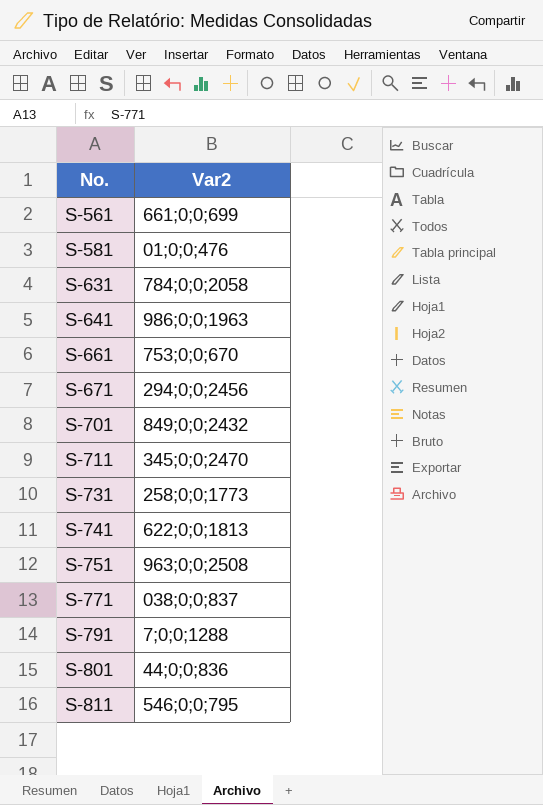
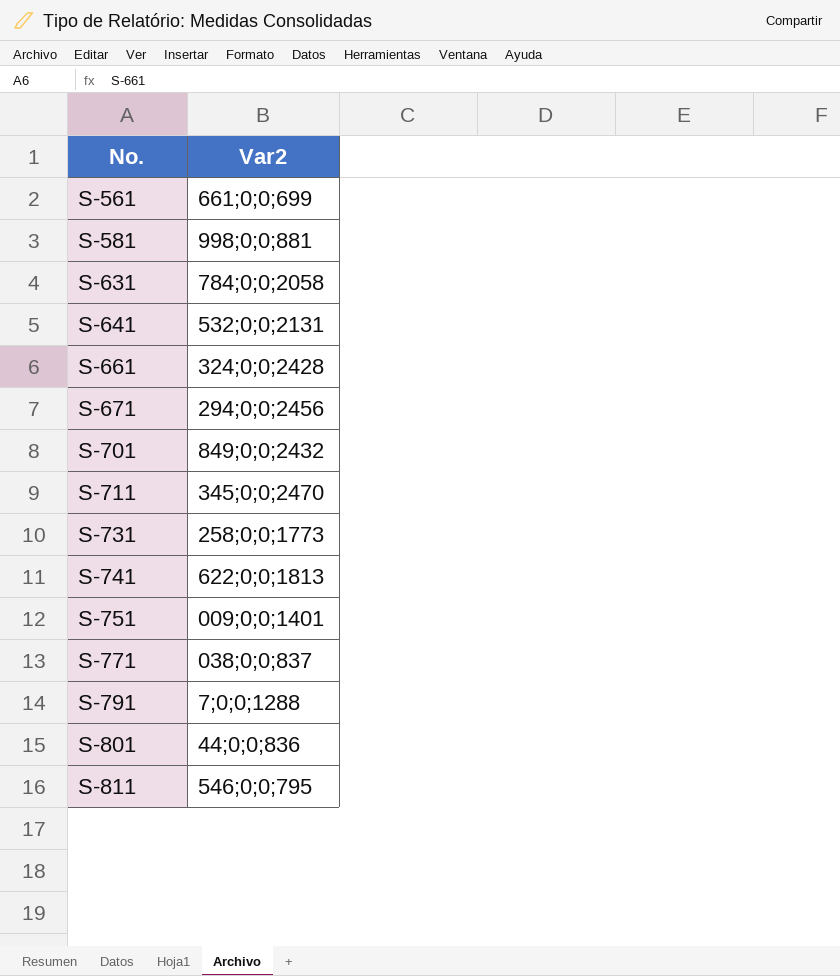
S-581 | Var2: 01;0;0;476 -> 998;0;0;881
S-641 | Var2: 986;0;0;1963 -> 532;0;0;2131
S-661 | Var2: 753;0;0;670 -> 324;0;0;2428
S-751 | Var2: 963;0;0;2508 -> 009;0;0;1401

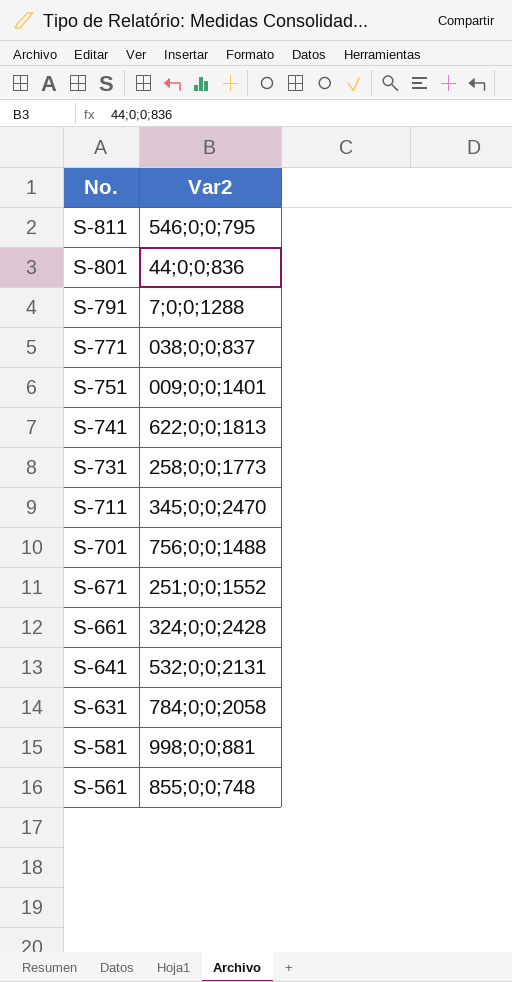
row order: No. ascending -> No. descending
S-701 | Var2: 849;0;0;2432 -> 756;0;0;1488
S-671 | Var2: 294;0;0;2456 -> 251;0;0;1552
S-561 | Var2: 661;0;0;699 -> 855;0;0;748

